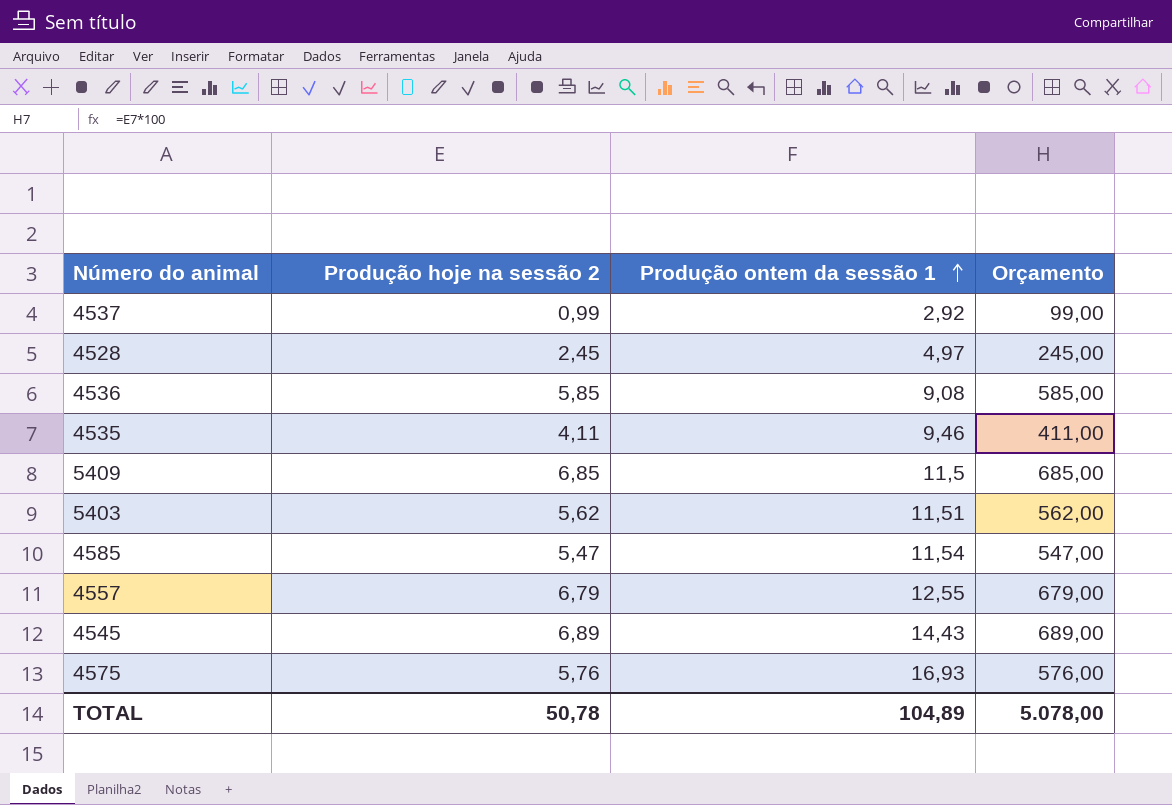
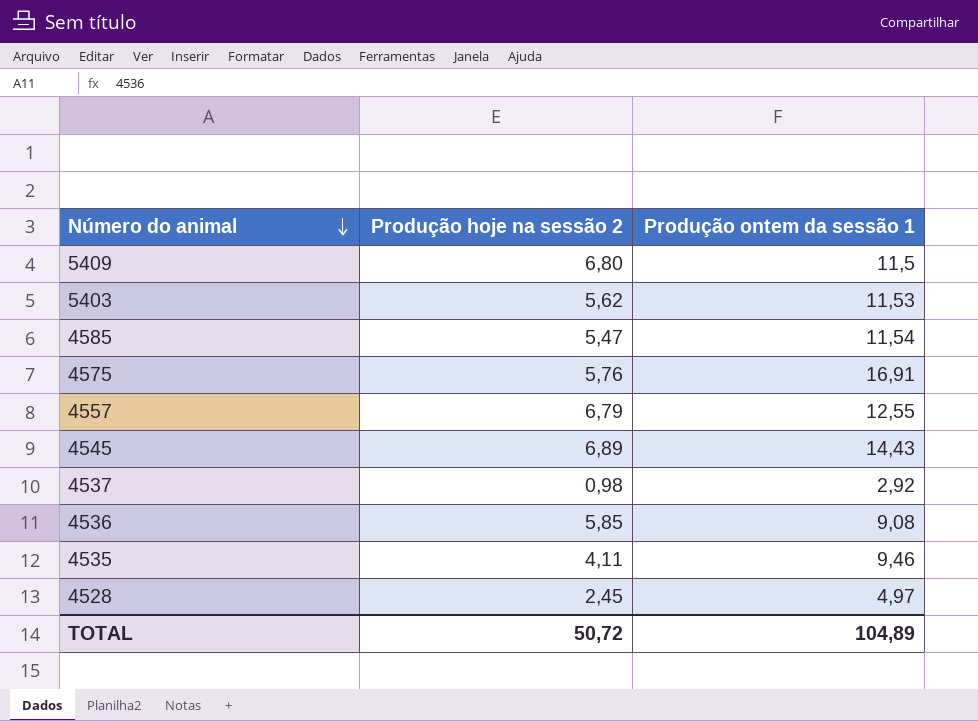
row order: Produção ontem da sessão 1 ascending -> Número do animal descending
column Orçamento | formula: [Produção hoje na sessão 2] * 100 -> none
5409 | Produção hoje na sessão 2: 6,85 -> 6,80
5403 | Produção ontem da sessão 1: 11,51 -> 11,53
4575 | Produção ontem da sessão 1: 16,93 -> 16,91
4537 | Produção hoje na sessão 2: 0,99 -> 0,98
TOTAL | Produção hoje na sessão 2: 50,78 -> 50,72

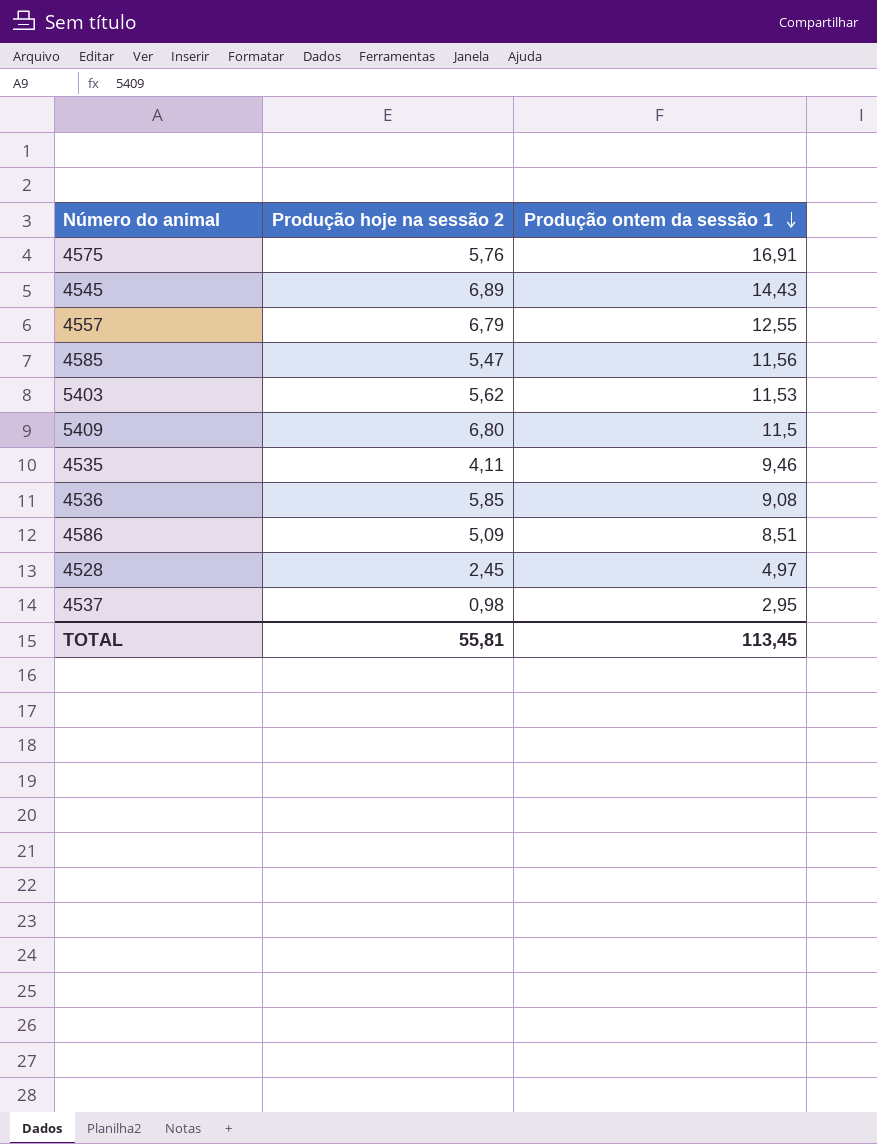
row order: Número do animal descending -> Produção ontem da sessão 1 descending
4585 | Produção ontem da sessão 1: 11,54 -> 11,56
row 4586: none -> 5,09 | 8,51
4537 | Produção ontem da sessão 1: 2,92 -> 2,95
TOTAL | Produção hoje na sessão 2: 50,72 -> 55,81
TOTAL | Produção ontem da sessão 1: 104,89 -> 113,45

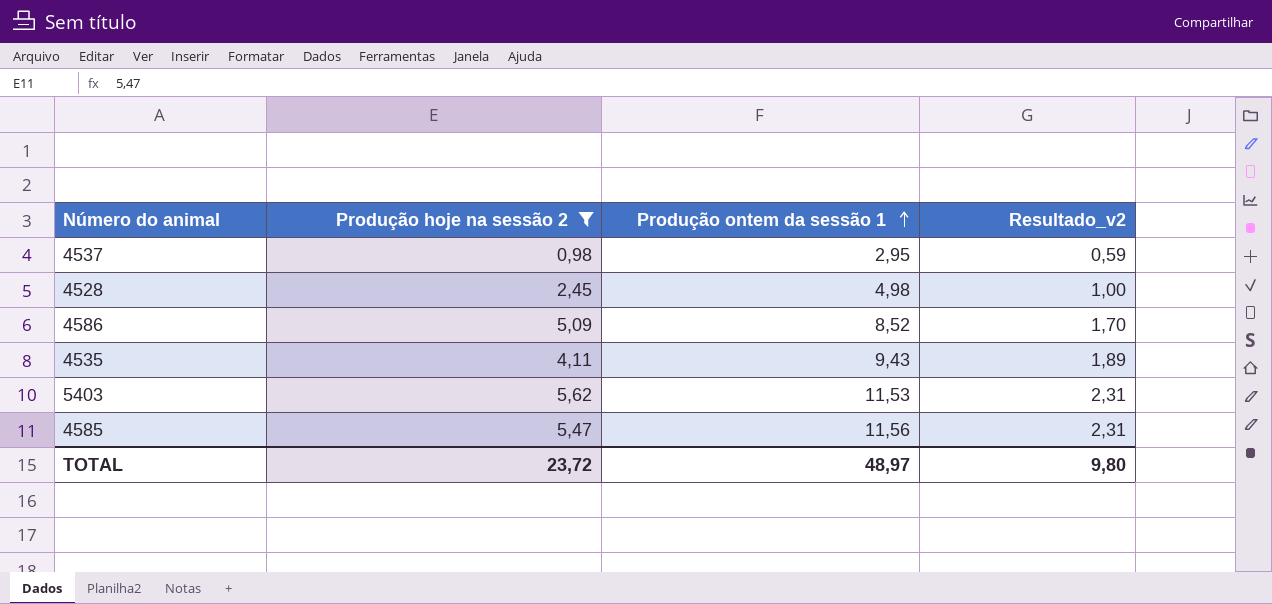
filter: none -> Produção hoje na sessão 2 <= 5,62
row order: Produção ontem da sessão 1 descending -> Produção ontem da sessão 1 ascending
column Resultado_v2 | formula: none -> [Produção ontem da sessão 1] * 0,2
4528 | Produção ontem da sessão 1: 4,97 -> 4,98
4586 | Produção ontem da sessão 1: 8,51 -> 8,52
4535 | Produção ontem da sessão 1: 9,46 -> 9,43
TOTAL | Produção hoje na sessão 2: 55,81 -> 23,72
TOTAL | Produção ontem da sessão 1: 113,45 -> 48,97

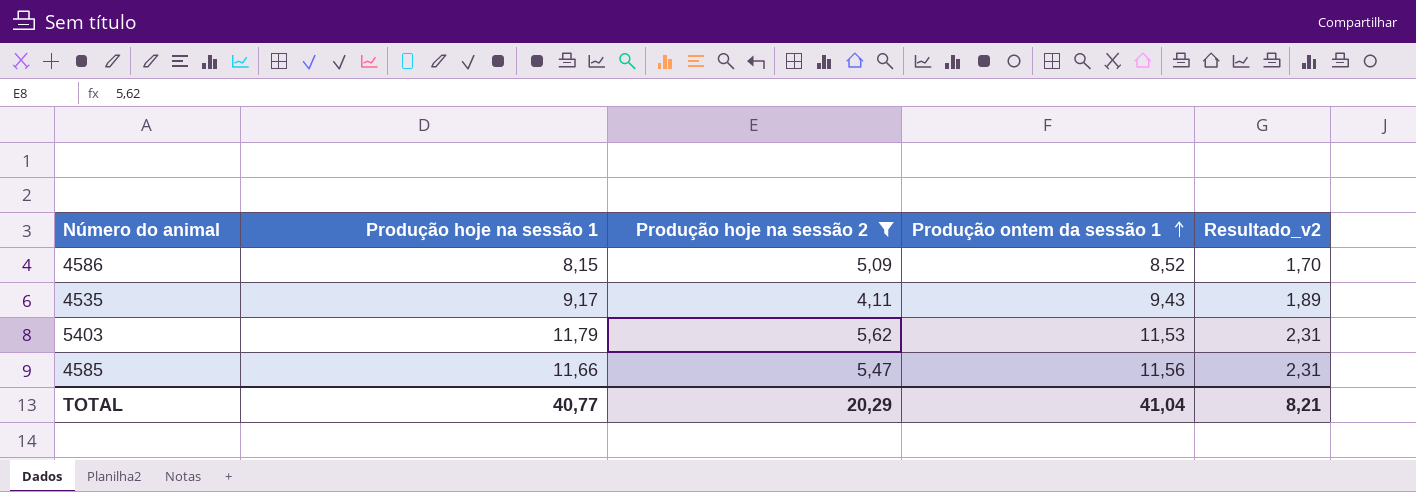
column Produção hoje na sessão 1 | position: none -> 2
row 4537: 0,98 | 2,95 | 0,59 -> none
row 4528: 2,45 | 4,98 | 1,00 -> none
TOTAL | Produção hoje na sessão 2: 23,72 -> 20,29
TOTAL | Produção ontem da sessão 1: 48,97 -> 41,04
TOTAL | Resultado_v2: 9,80 -> 8,21

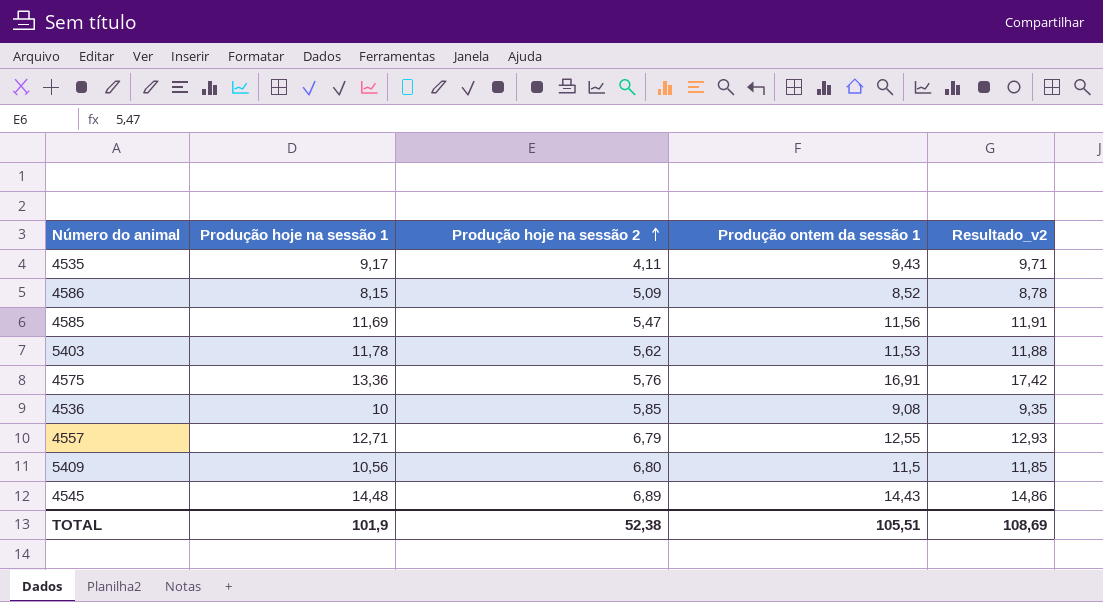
filter: Produção hoje na sessão 2 <= 5,62 -> none
row order: Produção ontem da sessão 1 ascending -> Produção hoje na sessão 2 ascending
column Resultado_v2 | formula: [Produção ontem da sessão 1] * 0,2 -> [Produção ontem da sessão 1] * 1,03
4585 | Produção hoje na sessão 1: 11,66 -> 11,69
5403 | Produção hoje na sessão 1: 11,79 -> 11,78
TOTAL | Produção hoje na sessão 1: 40,77 -> 101,9
TOTAL | Produção hoje na sessão 2: 20,29 -> 52,38
TOTAL | Produção ontem da sessão 1: 41,04 -> 105,51
TOTAL | Resultado_v2: 8,21 -> 108,69

